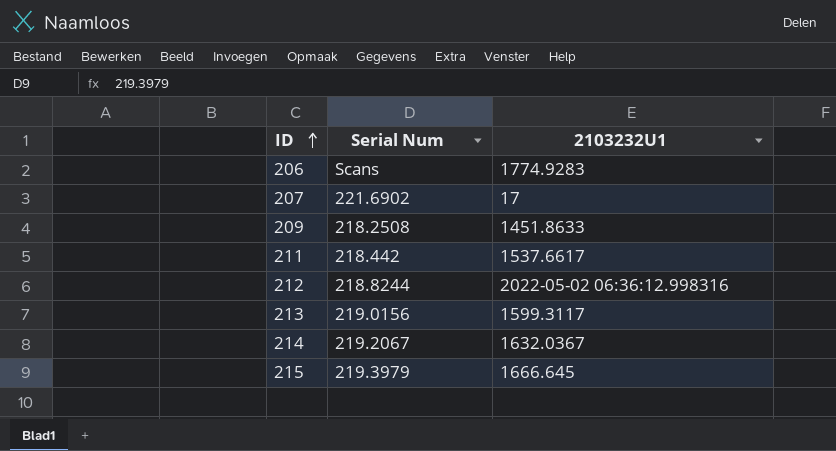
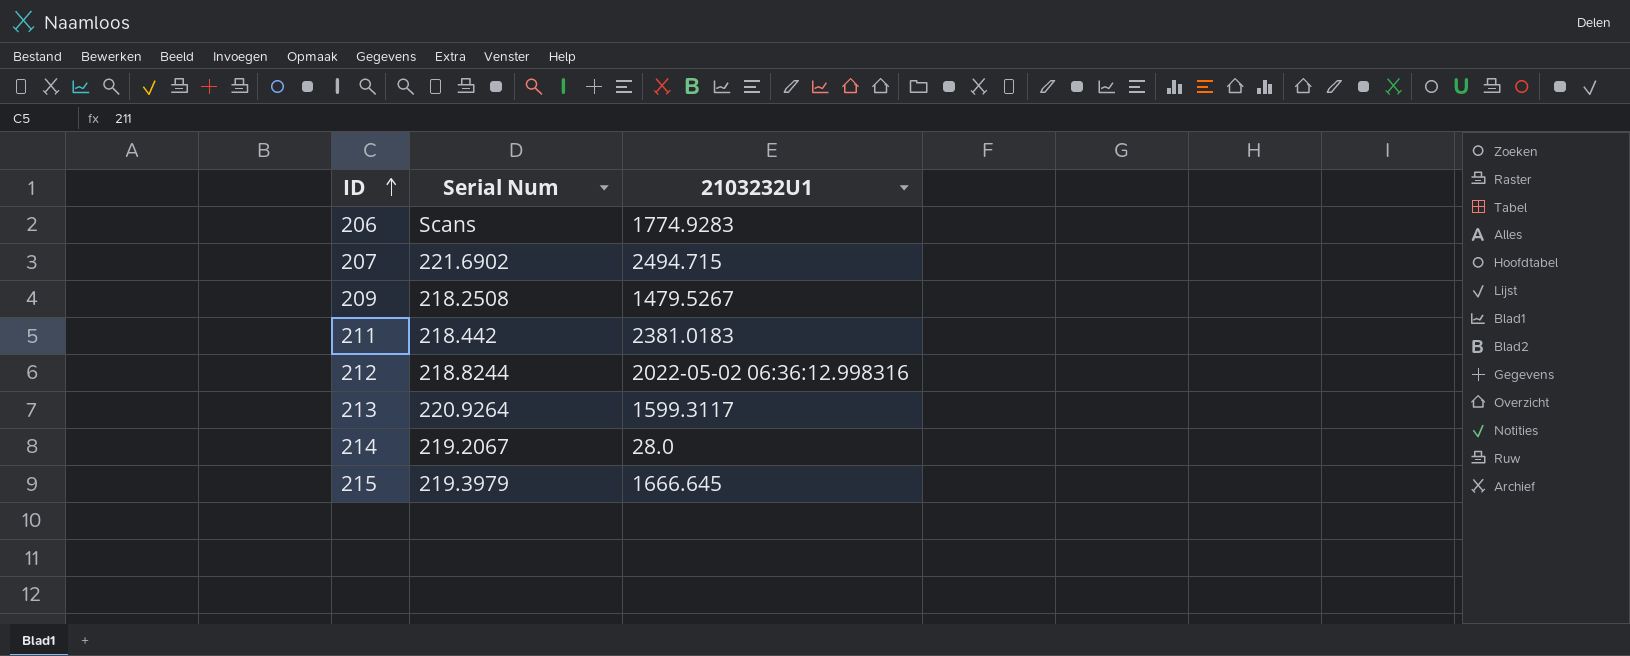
207 | 2103232U1: 17 -> 2494.715
209 | 2103232U1: 1451.8633 -> 1479.5267
211 | 2103232U1: 1537.6617 -> 2381.0183
213 | Serial Num: 219.0156 -> 220.9264
214 | 2103232U1: 1632.0367 -> 28.0

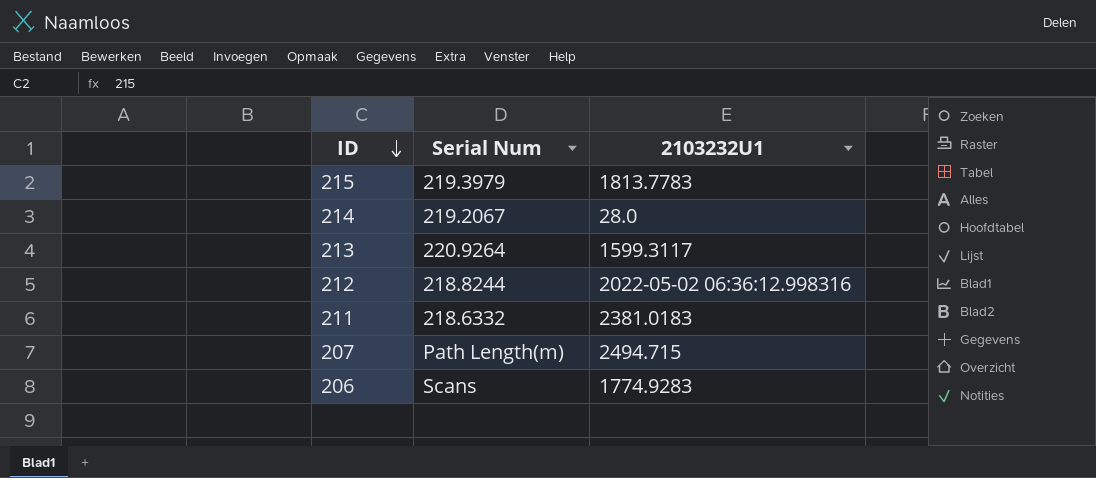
row order: ID ascending -> ID descending
row 209: 218.2508 | 1479.5267 -> none
215 | 2103232U1: 1666.645 -> 1813.7783
211 | Serial Num: 218.442 -> 218.6332
207 | Serial Num: 221.6902 -> Path Length(m)

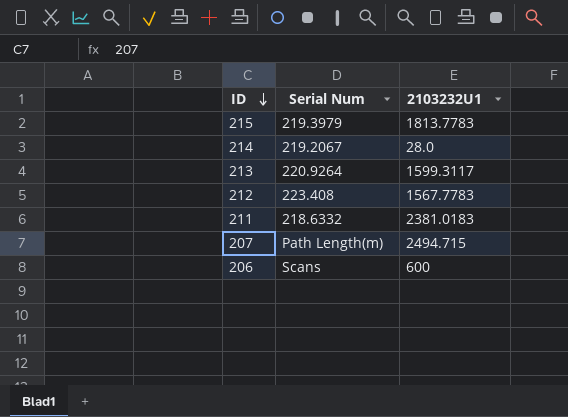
212 | Serial Num: 218.8244 -> 223.408
212 | 2103232U1: 2022-05-02 06:36:12.998316 -> 1567.7783
206 | 2103232U1: 1774.9283 -> 600

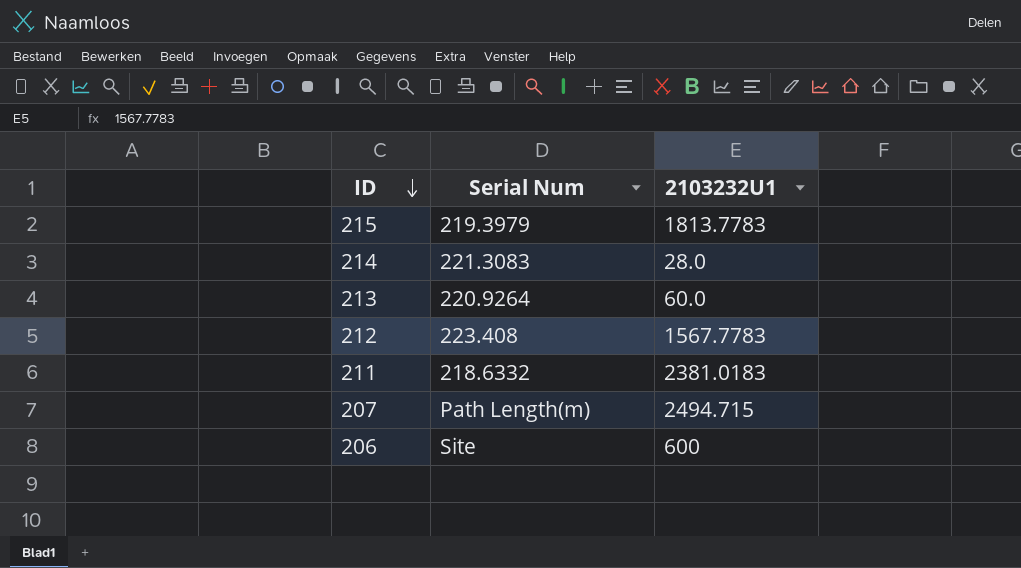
214 | Serial Num: 219.2067 -> 221.3083
213 | 2103232U1: 1599.3117 -> 60.0
206 | Serial Num: Scans -> Site

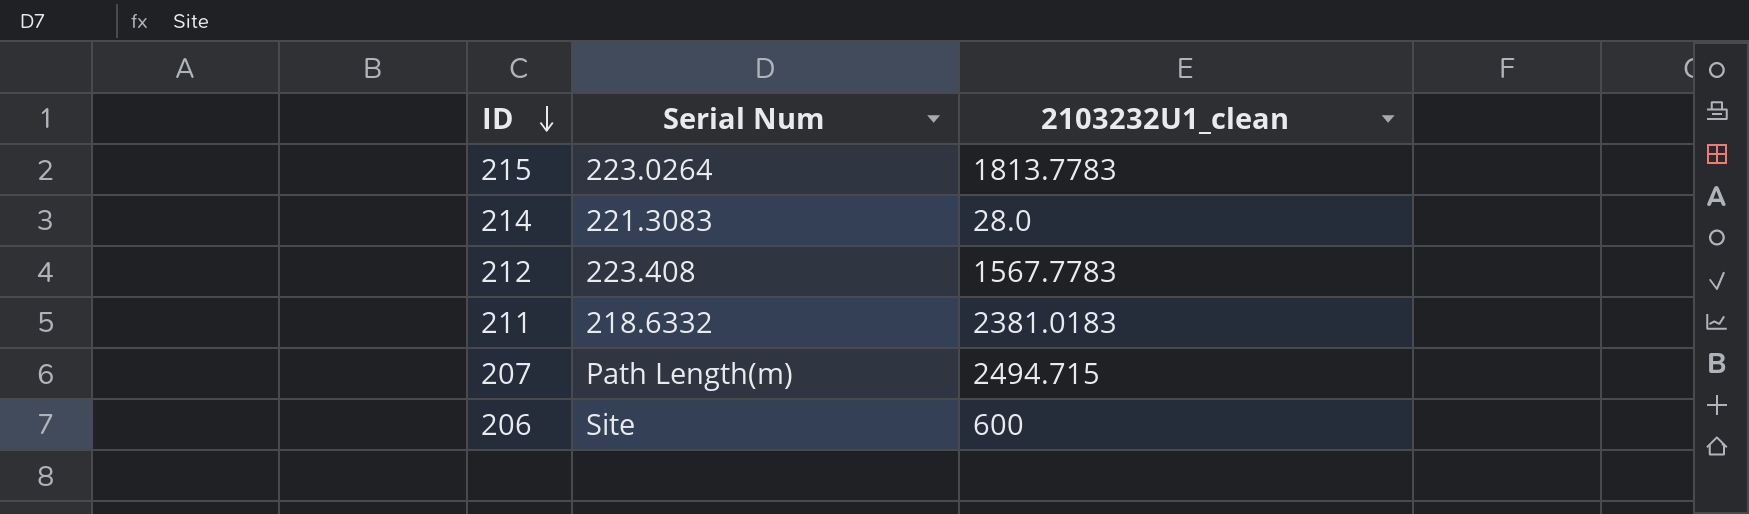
column name: 2103232U1 -> 2103232U1_clean
row 213: 220.9264 | 60.0 -> none
215 | Serial Num: 219.3979 -> 223.0264

